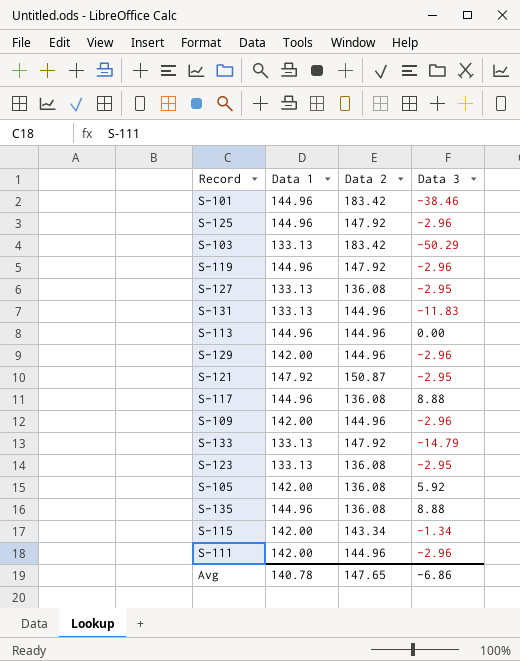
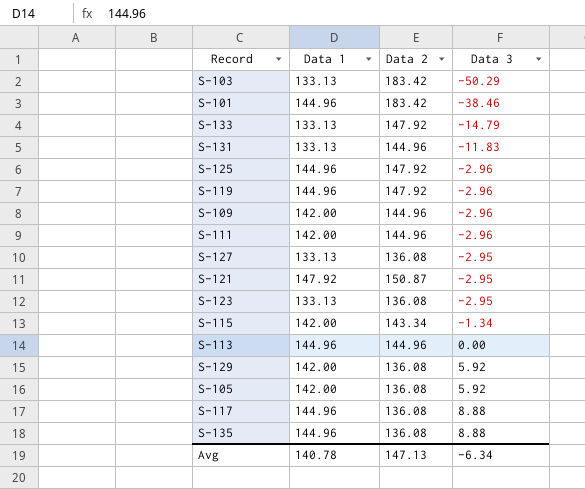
row order: none -> Data 3 ascending
S-129 | Data 2: 144.96 -> 136.08
S-129 | Data 3: -2.96 -> 5.92
Avg | Data 2: 147.65 -> 147.13
Avg | Data 3: -6.86 -> -6.34

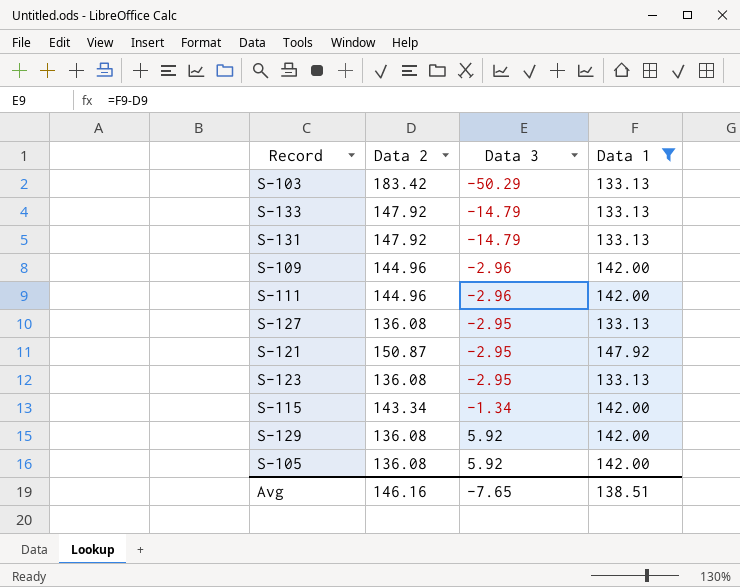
filter: none -> Data 1 != 144.96
column Data 1 | position: 2 -> 4
S-131 | Data 2: 144.96 -> 147.92
S-131 | Data 3: -11.83 -> -14.79
Avg | Data 2: 147.13 -> 146.16
Avg | Data 3: -6.34 -> -7.65
Avg | Data 1: 140.78 -> 138.51

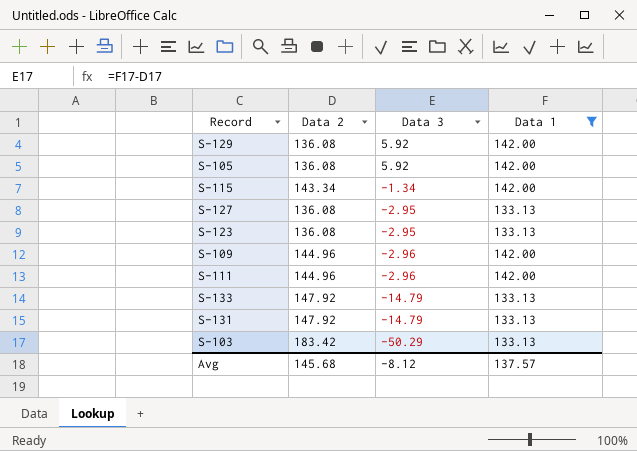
row order: Data 3 ascending -> Data 3 descending
row S-121: 150.87 | -2.95 | 147.92 -> none
Avg | Data 2: 146.16 -> 145.68
Avg | Data 3: -7.65 -> -8.12
Avg | Data 1: 138.51 -> 137.57

